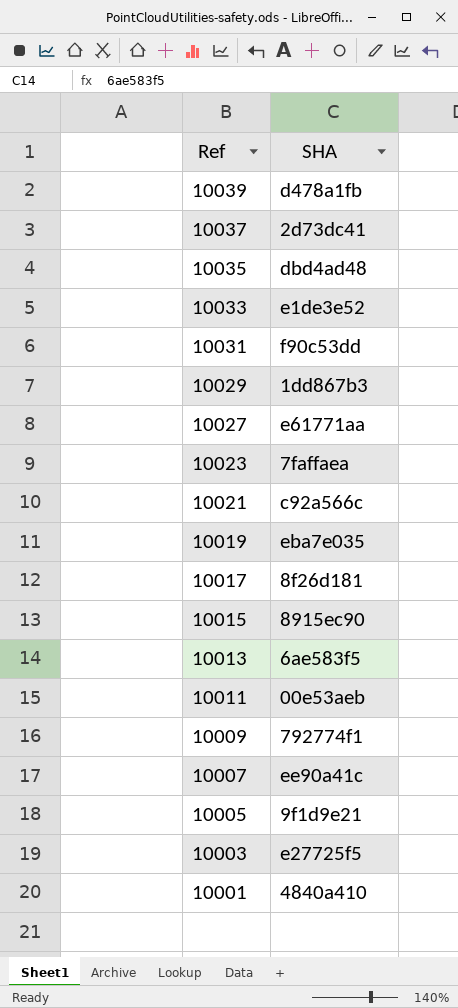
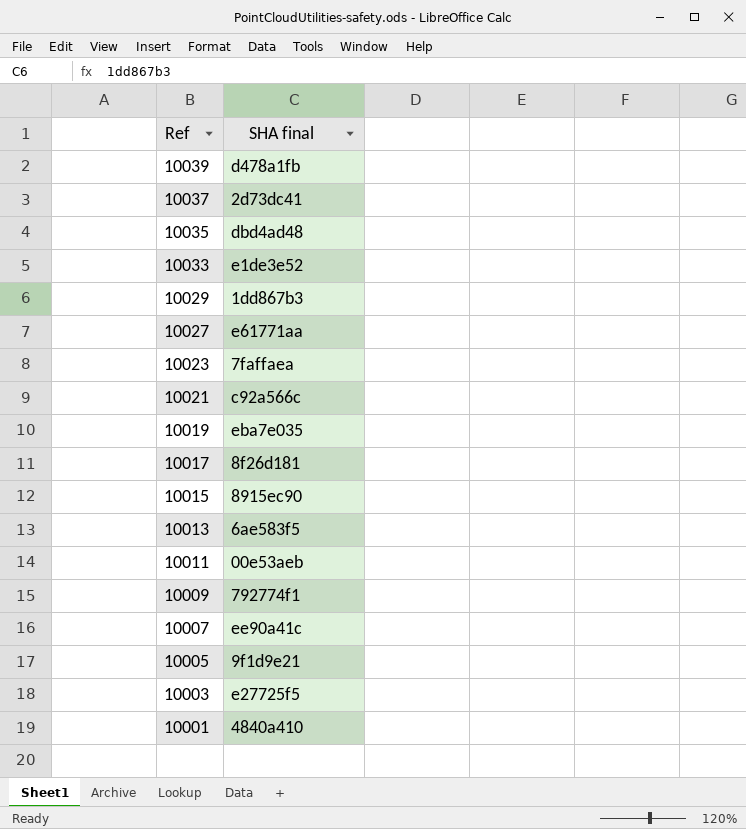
column name: SHA -> SHA final
row 10031: f90c53dd -> none

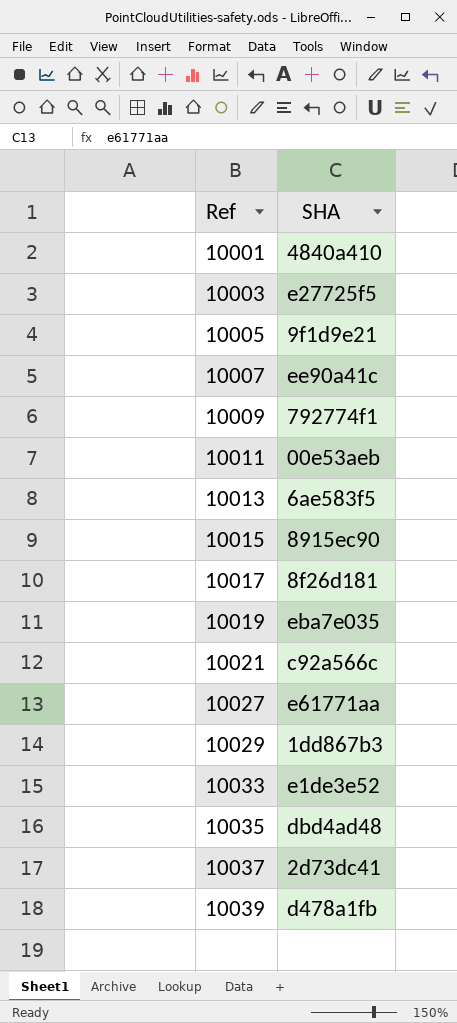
row order: Ref descending -> Ref ascending
column name: SHA final -> SHA
row 10023: 7faffaea -> none

